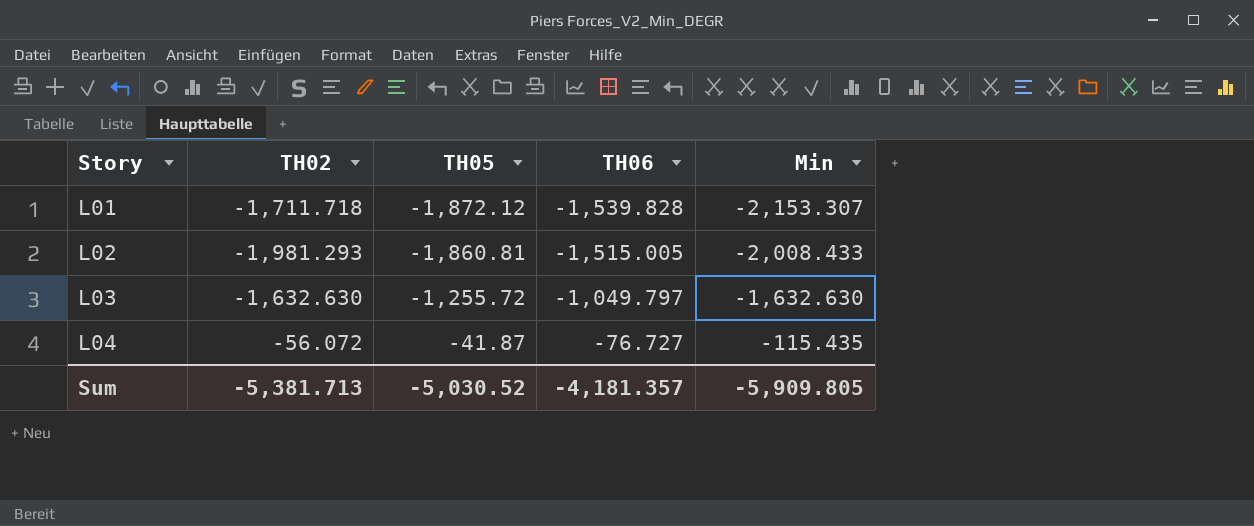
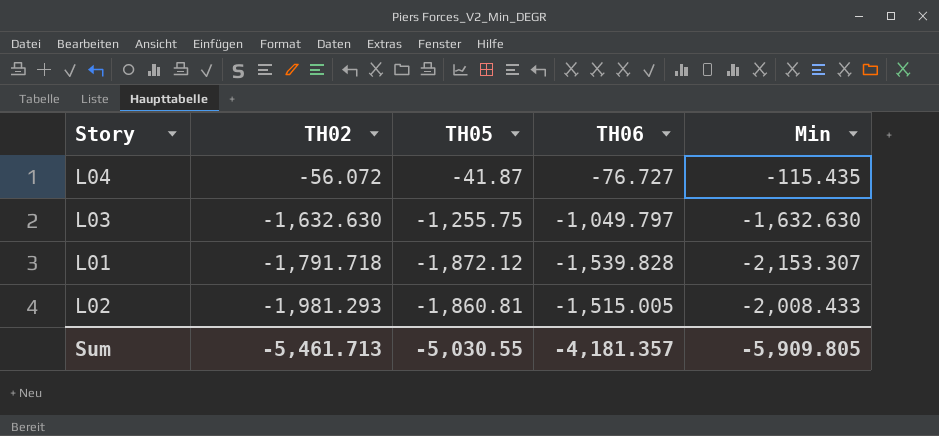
row order: Story ascending -> TH02 descending
L03 | TH05: -1,255.72 -> -1,255.75
L01 | TH02: -1,711.718 -> -1,791.718
Sum | TH02: -5,381.713 -> -5,461.713
Sum | TH05: -5,030.52 -> -5,030.55

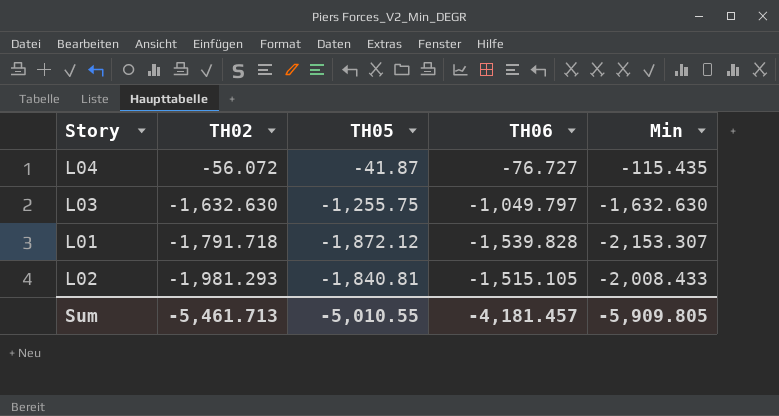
L02 | TH05: -1,860.81 -> -1,840.81
L02 | TH06: -1,515.005 -> -1,515.105
Sum | TH05: -5,030.55 -> -5,010.55
Sum | TH06: -4,181.357 -> -4,181.457

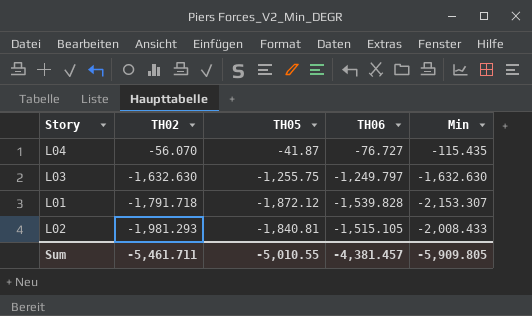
L04 | TH02: -56.072 -> -56.070
L03 | TH06: -1,049.797 -> -1,249.797
Sum | TH02: -5,461.713 -> -5,461.711
Sum | TH06: -4,181.457 -> -4,381.457

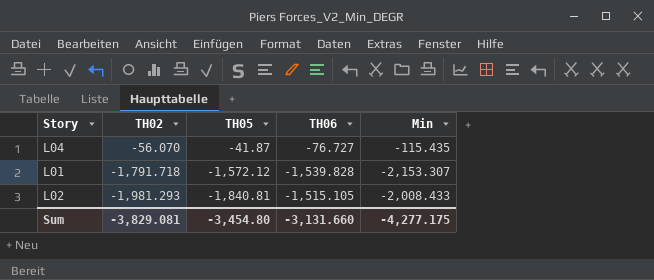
row L03: -1,632.630 | -1,255.75 | -1,249.797 | -1,632.630 -> none
L01 | TH05: -1,872.12 -> -1,572.12
Sum | TH02: -5,461.711 -> -3,829.081
Sum | TH05: -5,010.55 -> -3,454.80
Sum | TH06: -4,381.457 -> -3,131.660
Sum | Min: -5,909.805 -> -4,277.175

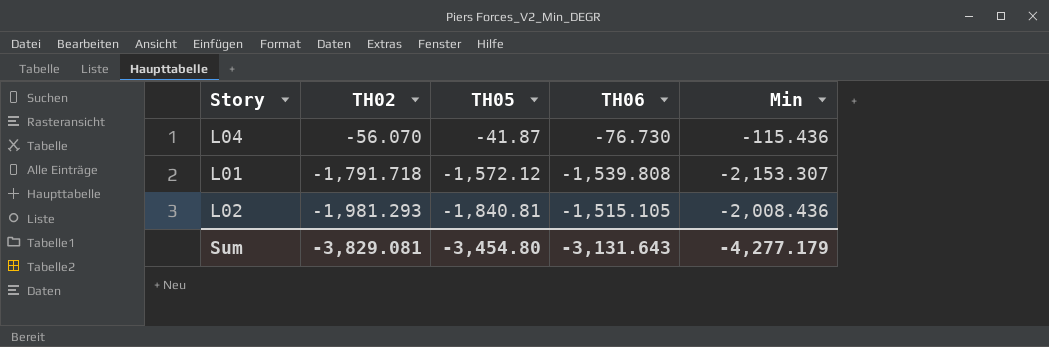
L04 | TH06: -76.727 -> -76.730
L04 | Min: -115.435 -> -115.436
L01 | TH06: -1,539.828 -> -1,539.808
L02 | Min: -2,008.433 -> -2,008.436
Sum | TH06: -3,131.660 -> -3,131.643
Sum | Min: -4,277.175 -> -4,277.179

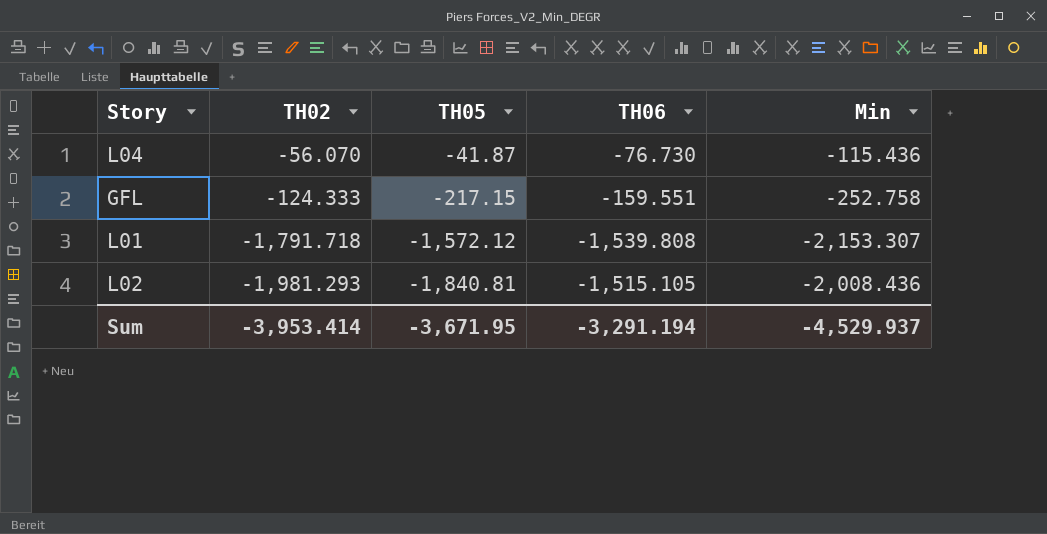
row GFL: none -> -124.333 | -217.15 | -159.551 | -252.758
Sum | TH02: -3,829.081 -> -3,953.414
Sum | TH05: -3,454.80 -> -3,671.95
Sum | TH06: -3,131.643 -> -3,291.194
Sum | Min: -4,277.179 -> -4,529.937

